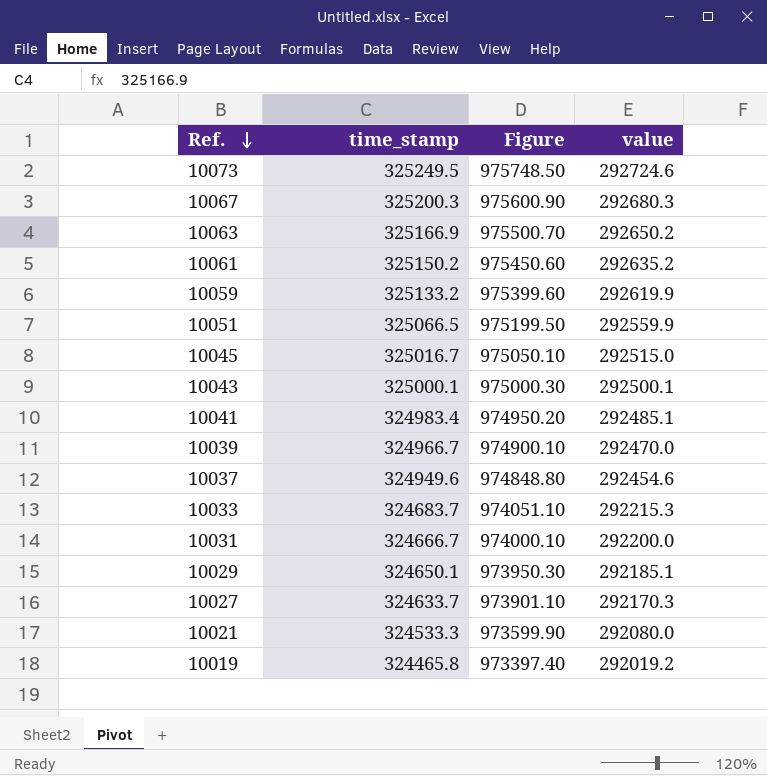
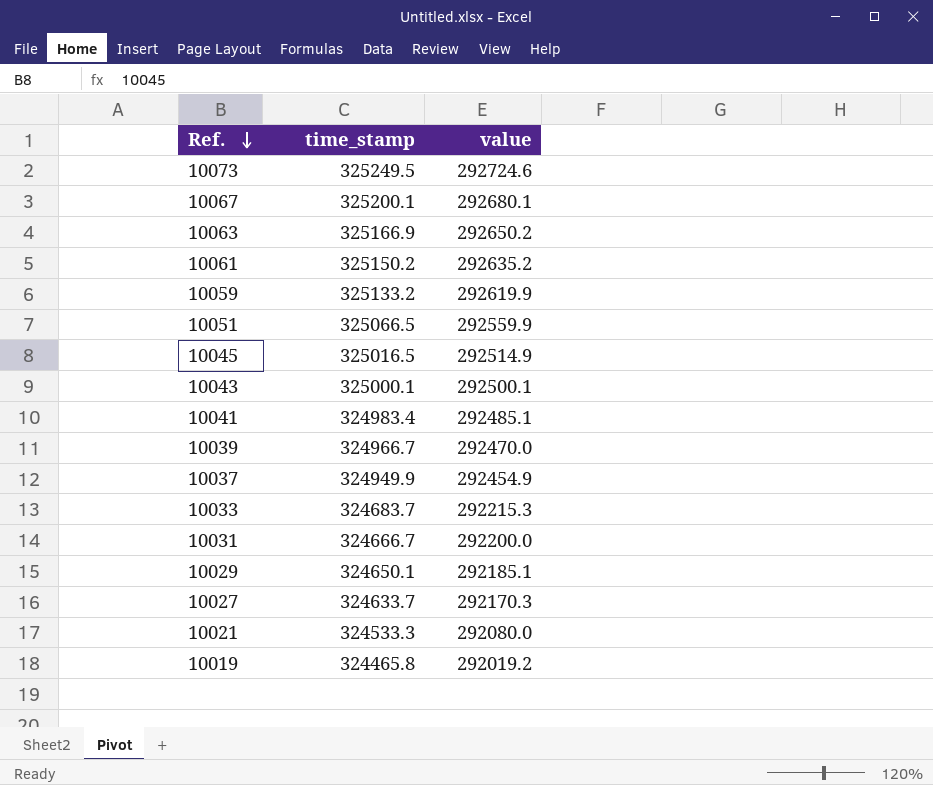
column Figure | formula: [time_stamp] * 3 -> none
10067 | time_stamp: 325200.3 -> 325200.1
10067 | value: 292680.3 -> 292680.1
10045 | time_stamp: 325016.7 -> 325016.5
10045 | value: 292515.0 -> 292514.9
10037 | time_stamp: 324949.6 -> 324949.9
10037 | value: 292454.6 -> 292454.9

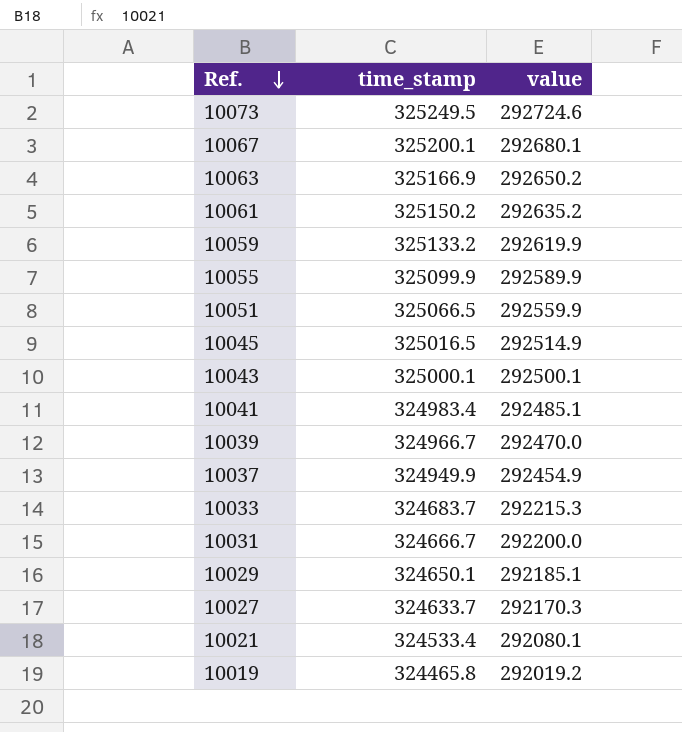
row 10055: none -> 325099.9 | 292589.9
10021 | time_stamp: 324533.3 -> 324533.4
10021 | value: 292080.0 -> 292080.1

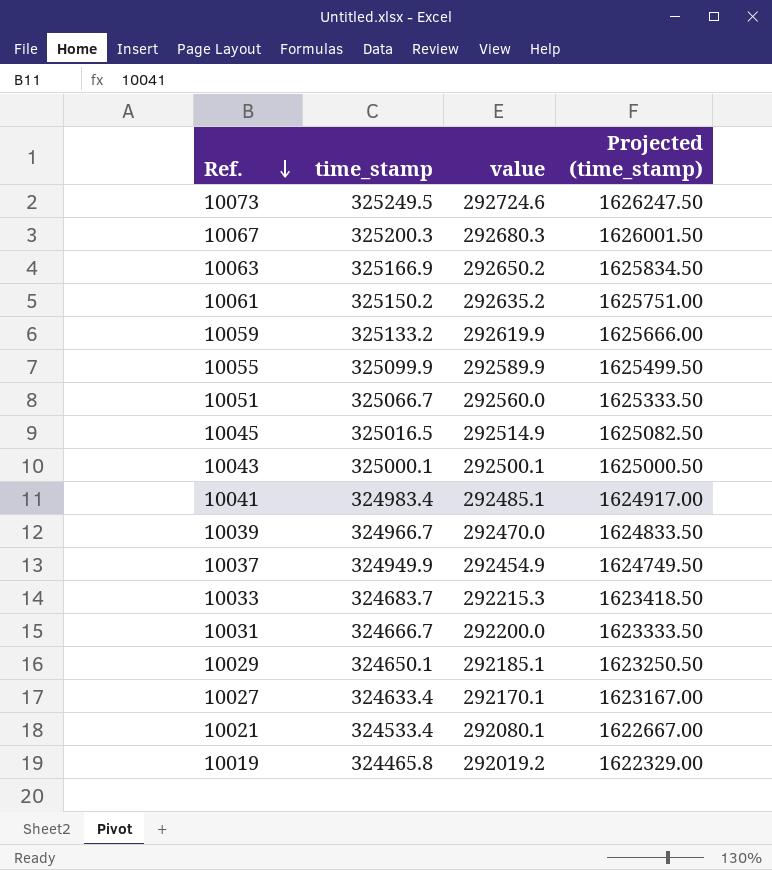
column Projected (time_stamp) | formula: none -> [time_stamp] * 5
10067 | time_stamp: 325200.1 -> 325200.3
10067 | value: 292680.1 -> 292680.3
10051 | time_stamp: 325066.5 -> 325066.7
10051 | value: 292559.9 -> 292560.0
10027 | time_stamp: 324633.7 -> 324633.4
10027 | value: 292170.3 -> 292170.1

